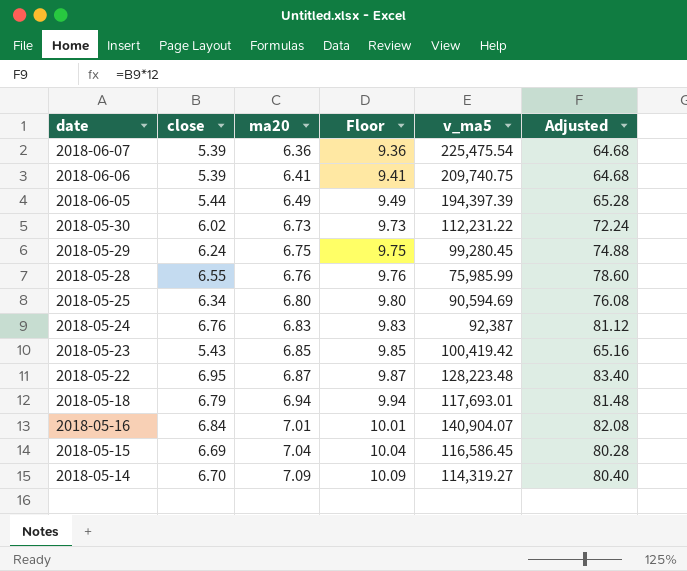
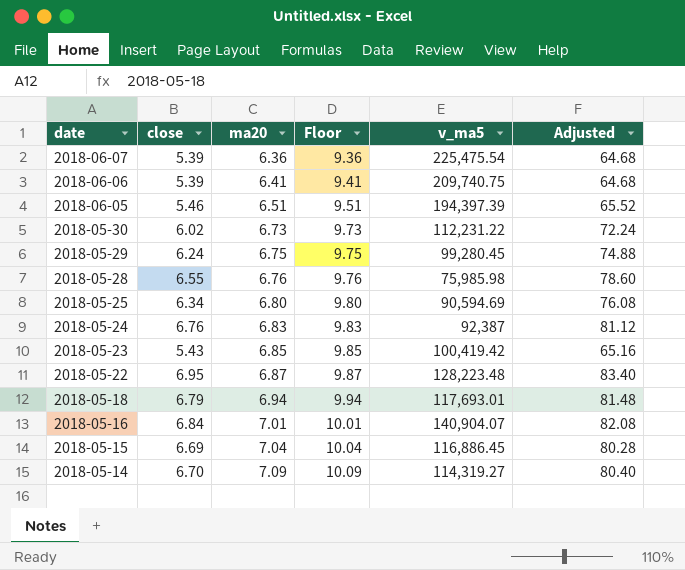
2018-06-05 | close: 5.44 -> 5.46
2018-06-05 | ma20: 6.49 -> 6.51
2018-06-05 | Floor: 9.49 -> 9.51
2018-06-05 | Adjusted: 65.28 -> 65.52
2018-05-28 | v_ma5: 75,985.99 -> 75,985.98
2018-05-15 | v_ma5: 116,586.45 -> 116,886.45

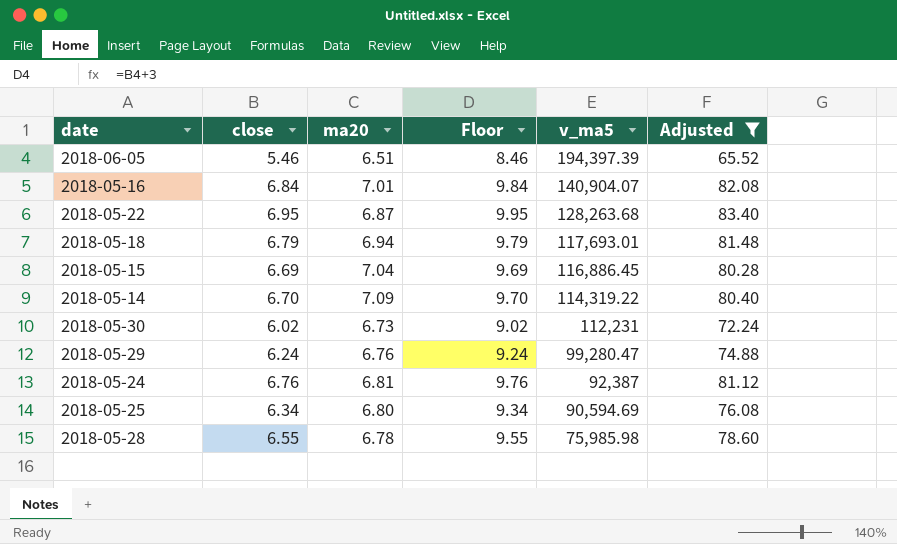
filter: none -> Adjusted >= 65.52
row order: date descending -> v_ma5 descending
column Floor | formula: [ma20] + 3 -> [close] + 3
2018-05-22 | v_ma5: 128,223.48 -> 128,263.68
2018-05-14 | v_ma5: 114,319.27 -> 114,319.22
2018-05-30 | v_ma5: 112,231.22 -> 112,231
2018-05-29 | ma20: 6.75 -> 6.76
2018-05-29 | v_ma5: 99,280.45 -> 99,280.47
2018-05-24 | ma20: 6.83 -> 6.81
2018-05-28 | ma20: 6.76 -> 6.78

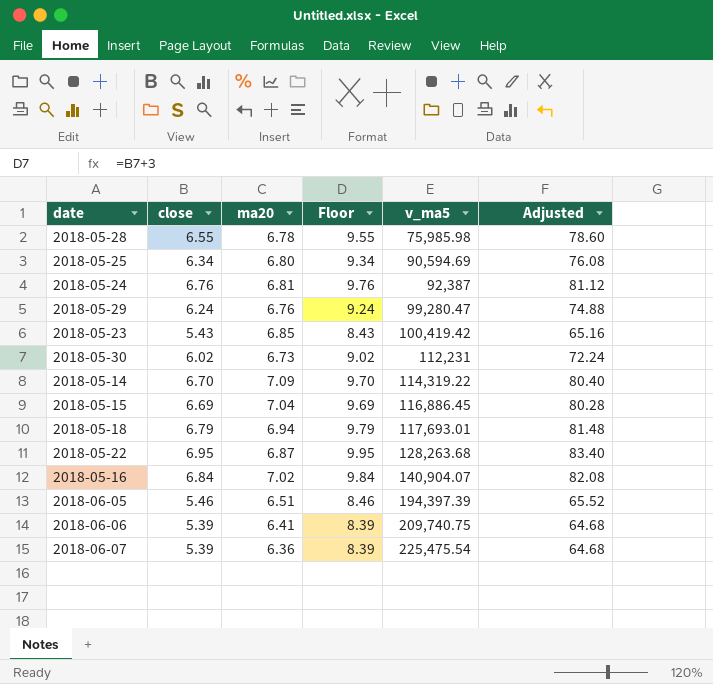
filter: Adjusted >= 65.52 -> none
row order: v_ma5 descending -> v_ma5 ascending
2018-05-16 | ma20: 7.01 -> 7.02

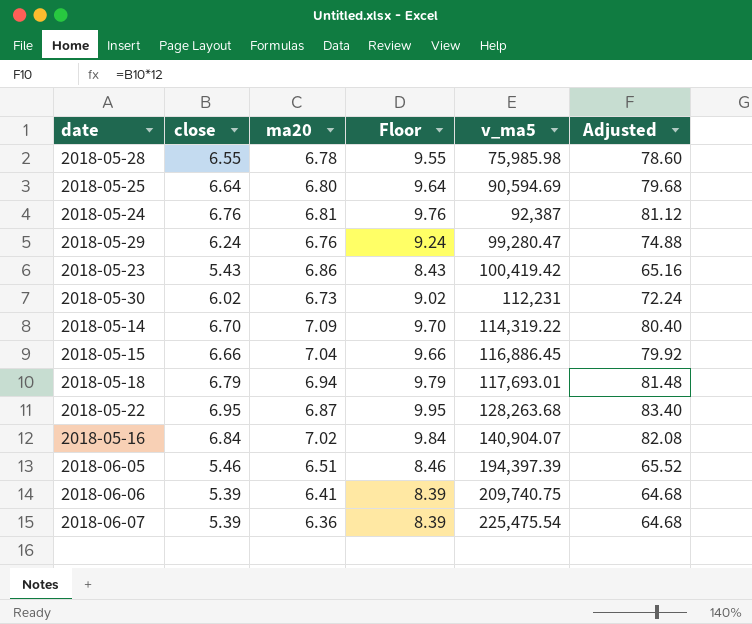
2018-05-25 | close: 6.34 -> 6.64
2018-05-25 | Floor: 9.34 -> 9.64
2018-05-25 | Adjusted: 76.08 -> 79.68
2018-05-23 | ma20: 6.85 -> 6.86
2018-05-15 | close: 6.69 -> 6.66
2018-05-15 | Floor: 9.69 -> 9.66
2018-05-15 | Adjusted: 80.28 -> 79.92

